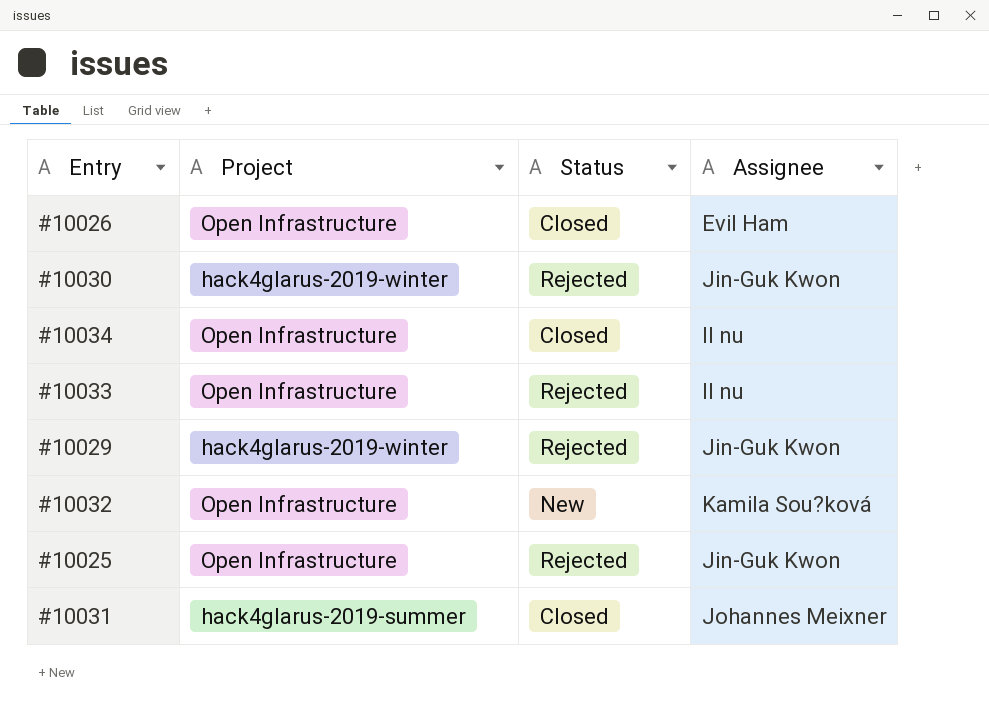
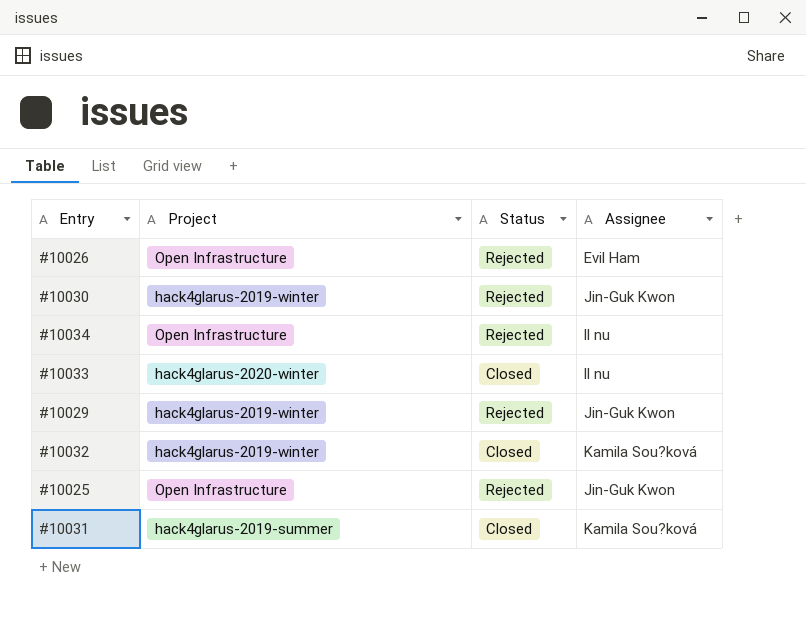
#10026 | Status: Closed -> Rejected
#10034 | Status: Closed -> Rejected
#10033 | Project: Open Infrastructure -> hack4glarus-2020-winter
#10033 | Status: Rejected -> Closed
#10032 | Project: Open Infrastructure -> hack4glarus-2019-winter
#10032 | Status: New -> Closed
#10031 | Assignee: Johannes Meixner -> Kamila Sou?ková

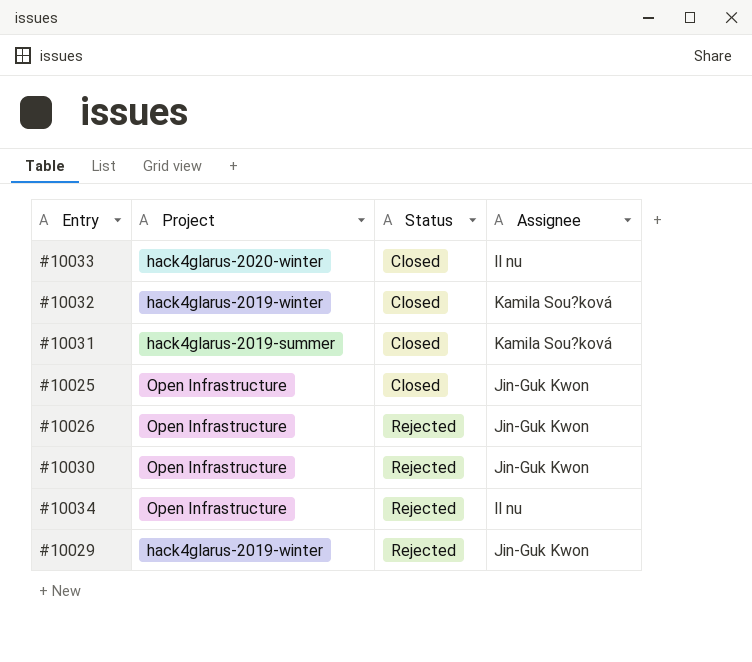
row order: none -> Status ascending
#10025 | Status: Rejected -> Closed
#10026 | Assignee: Evil Ham -> Jin-Guk Kwon
#10030 | Project: hack4glarus-2019-winter -> Open Infrastructure

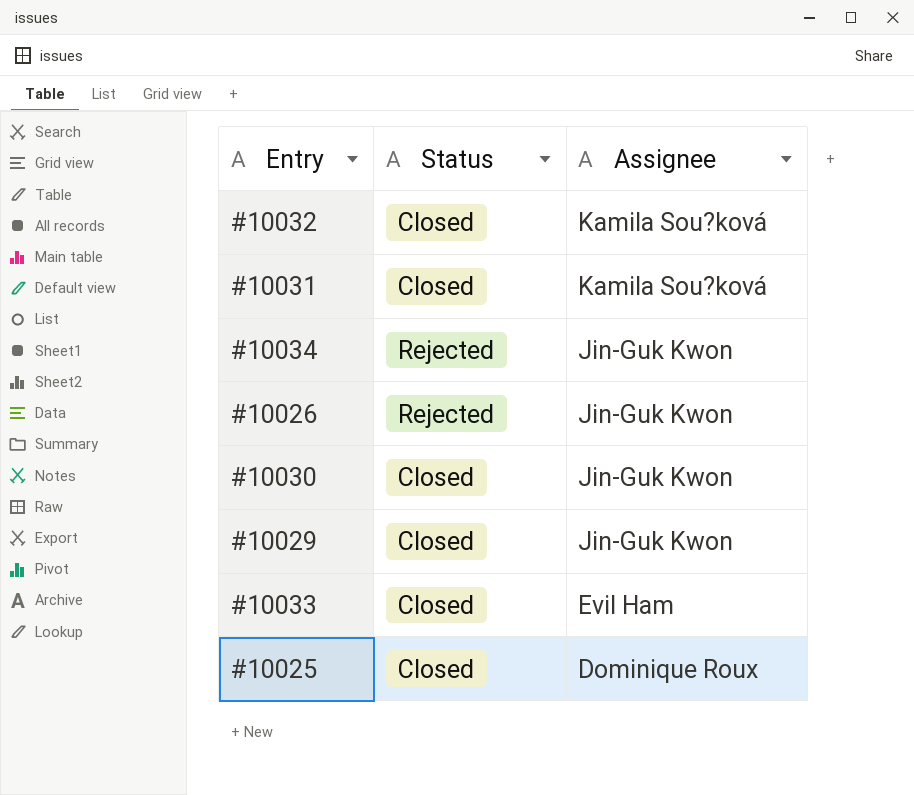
row order: Status ascending -> Assignee descending
column Project | position: 2 -> none
#10034 | Assignee: ll nu -> Jin-Guk Kwon
#10030 | Status: Rejected -> Closed
#10029 | Status: Rejected -> Closed
#10033 | Assignee: ll nu -> Evil Ham
#10025 | Assignee: Jin-Guk Kwon -> Dominique Roux

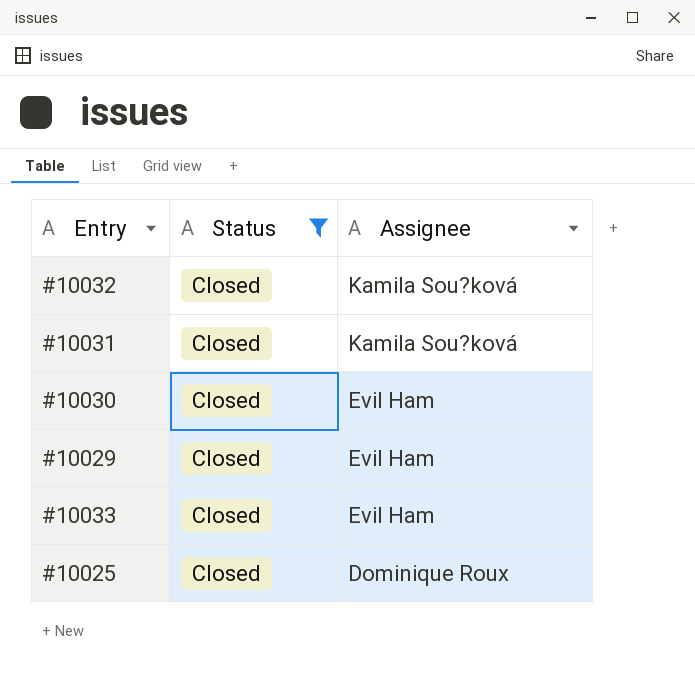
filter: none -> Status = Closed
#10030 | Assignee: Jin-Guk Kwon -> Evil Ham
#10029 | Assignee: Jin-Guk Kwon -> Evil Ham

